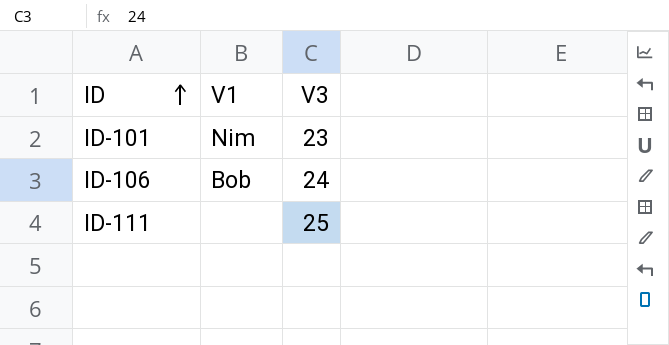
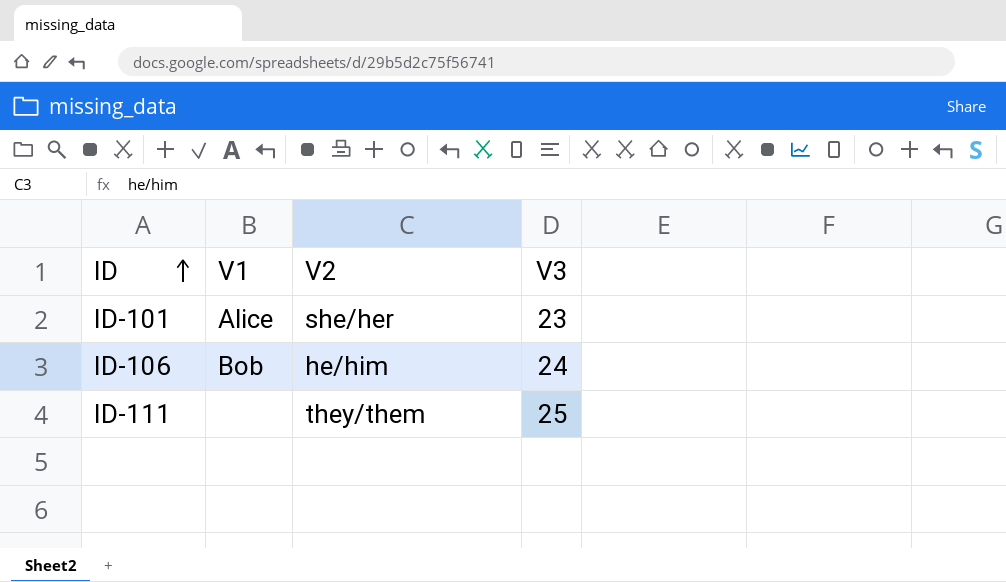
column V2 | position: none -> 3
ID-101 | V1: Nim -> Alice

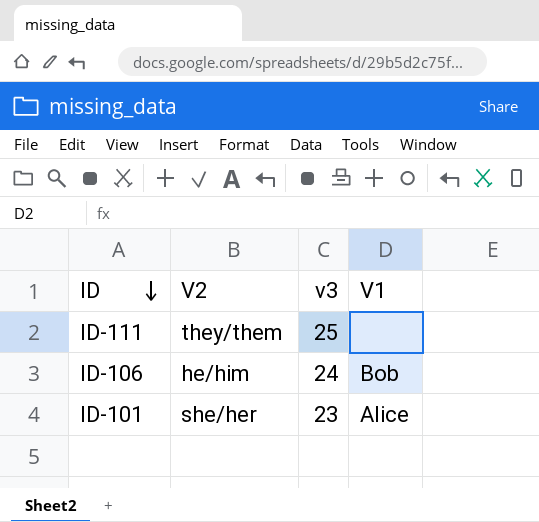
row order: ID ascending -> ID descending
column name: V3 -> v3
column V1 | position: 2 -> 4

